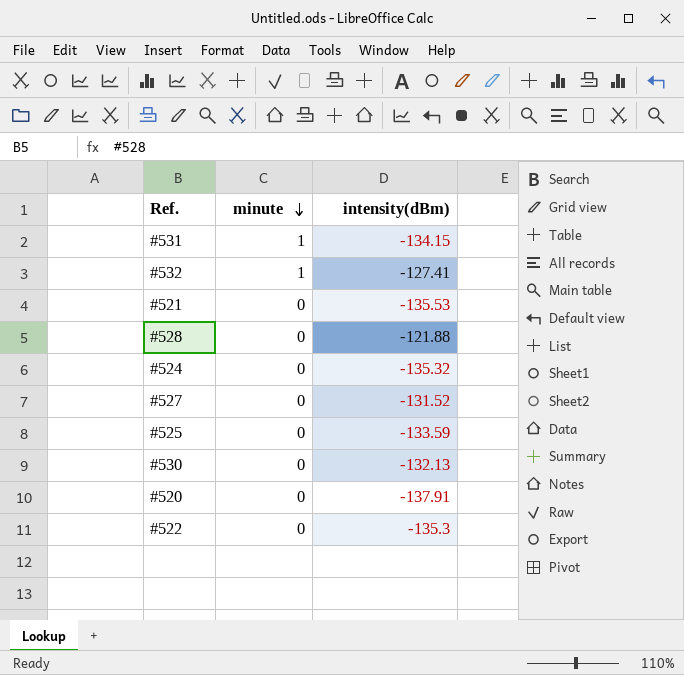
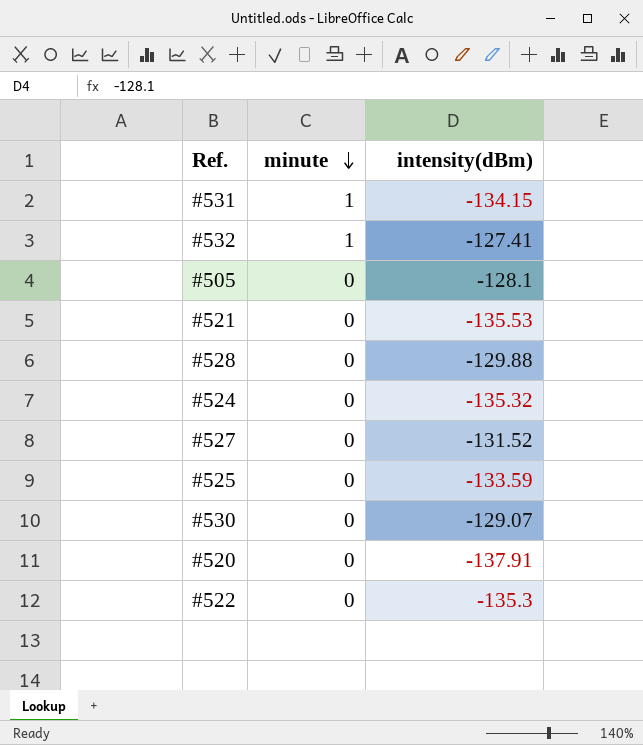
row #505: none -> 0 | -128.1
#528 | intensity(dBm): -121.88 -> -129.88
#530 | intensity(dBm): -132.13 -> -129.07

